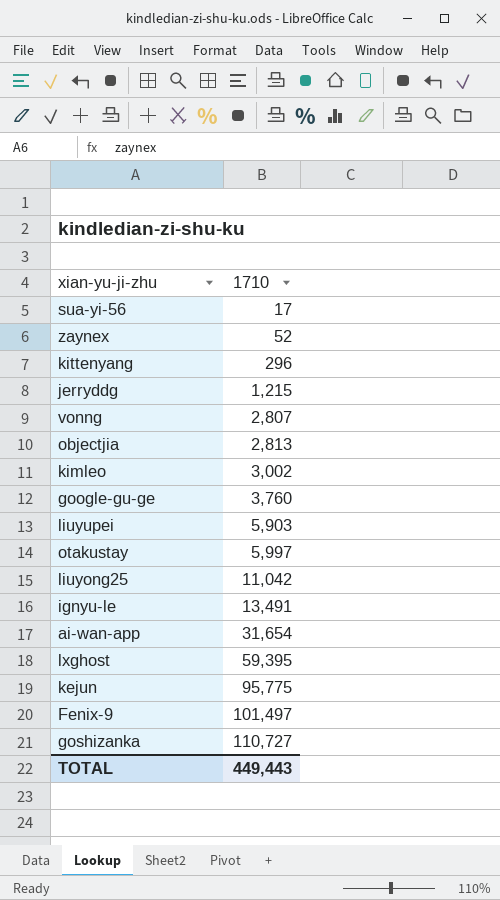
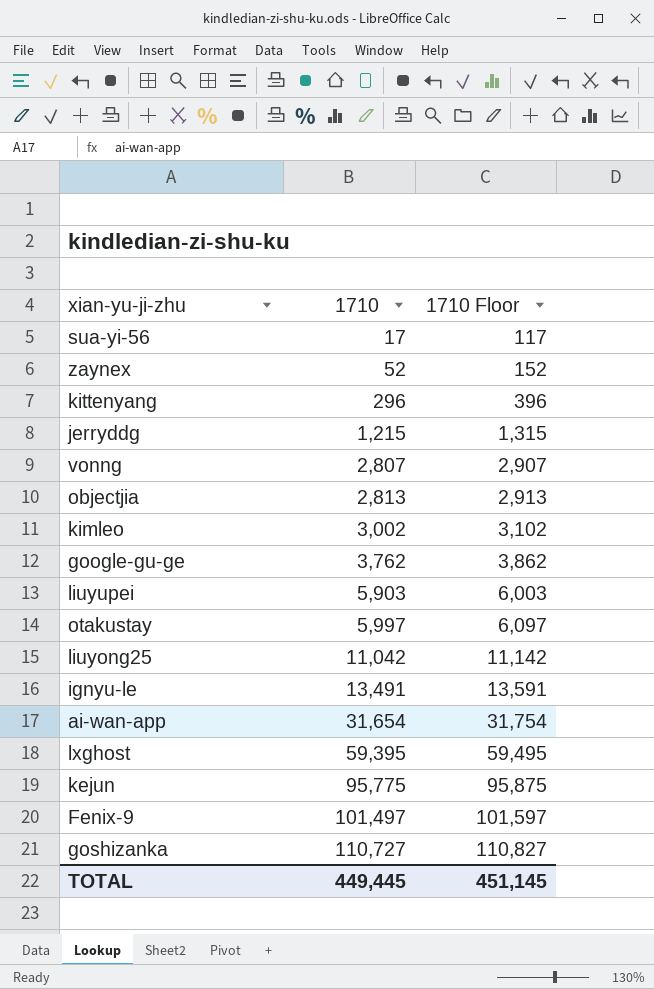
column 1710 Floor | formula: none -> [1710] + 100
google-gu-ge | 1710: 3,760 -> 3,762
TOTAL | 1710: 449,443 -> 449,445

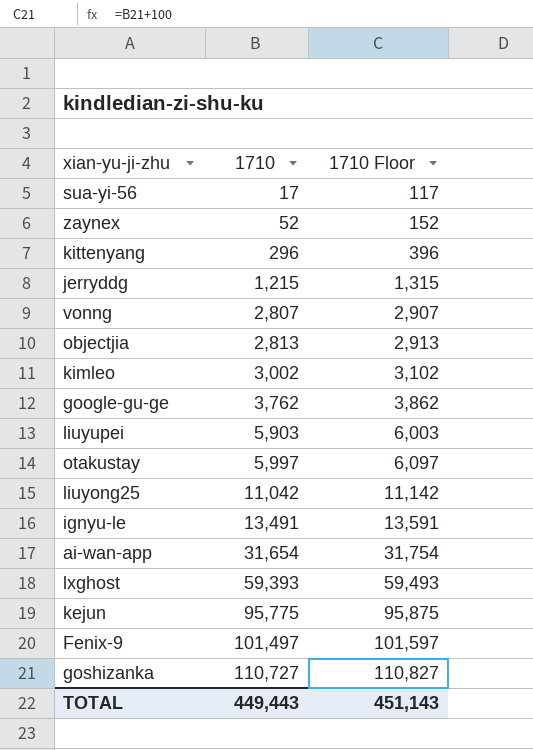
lxghost | 1710: 59,395 -> 59,393
lxghost | 1710 Floor: 59,495 -> 59,493
TOTAL | 1710: 449,445 -> 449,443
TOTAL | 1710 Floor: 451,145 -> 451,143

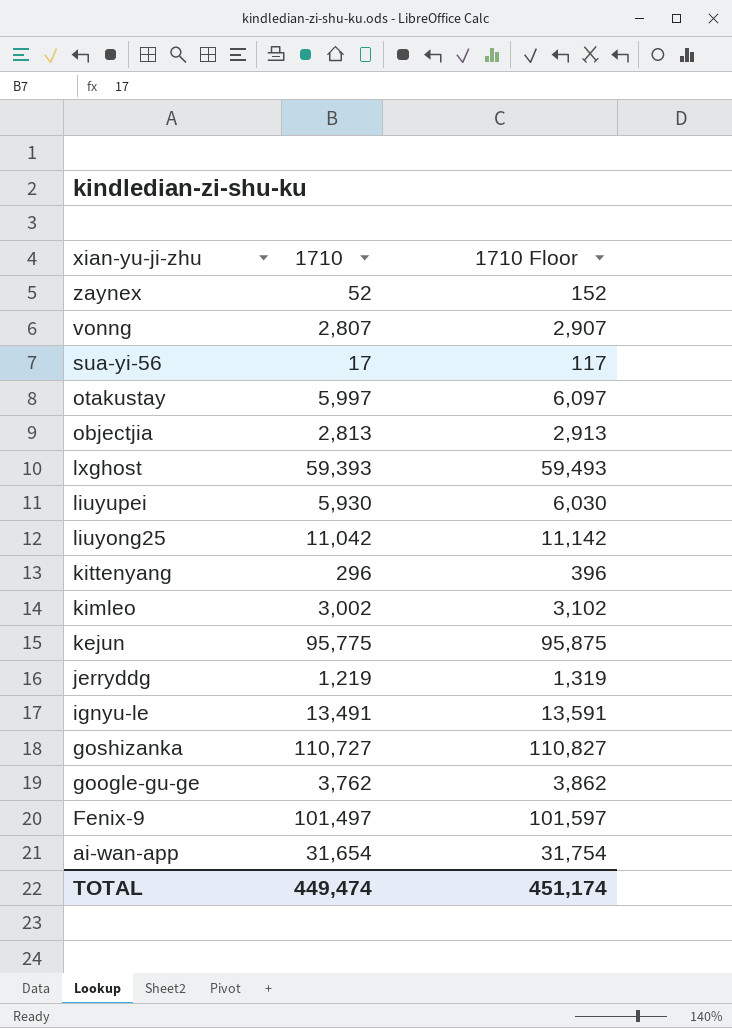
row order: 1710 ascending -> xian-yu-ji-zhu descending
liuyupei | 1710: 5,903 -> 5,930
liuyupei | 1710 Floor: 6,003 -> 6,030
jerryddg | 1710: 1,215 -> 1,219
jerryddg | 1710 Floor: 1,315 -> 1,319
TOTAL | 1710: 449,443 -> 449,474
TOTAL | 1710 Floor: 451,143 -> 451,174

